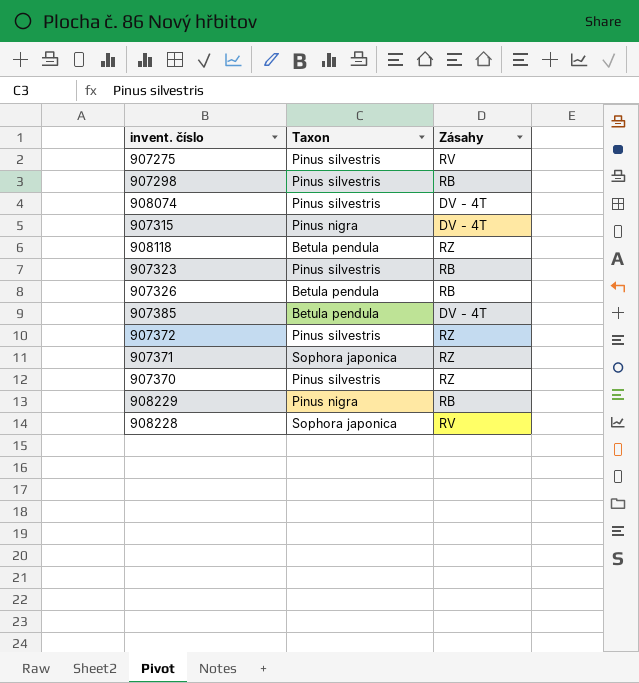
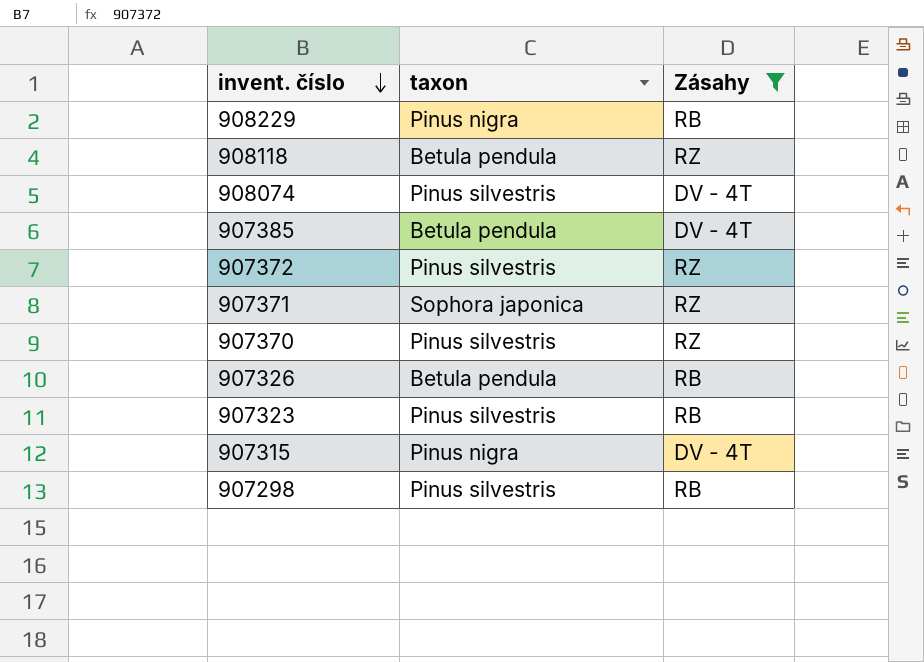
filter: none -> Zásahy != RV
row order: none -> invent. číslo descending
column name: Taxon -> taxon

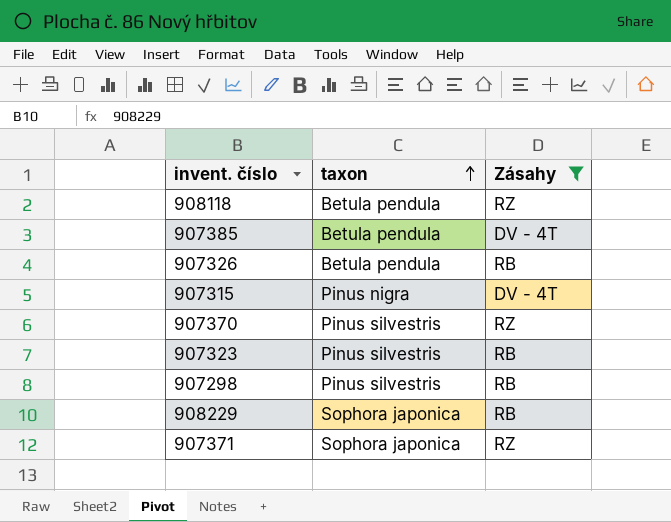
row order: invent. číslo descending -> taxon ascending
row 908074: Pinus silvestris | DV - 4T -> none
row 907372: Pinus silvestris | RZ -> none
908229 | taxon: Pinus nigra -> Sophora japonica

